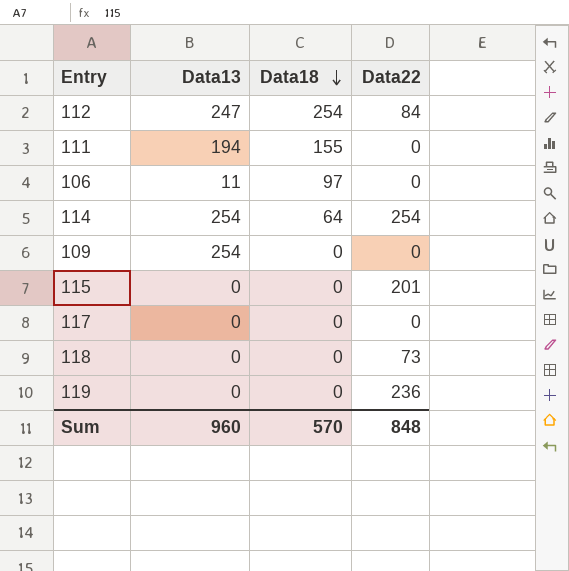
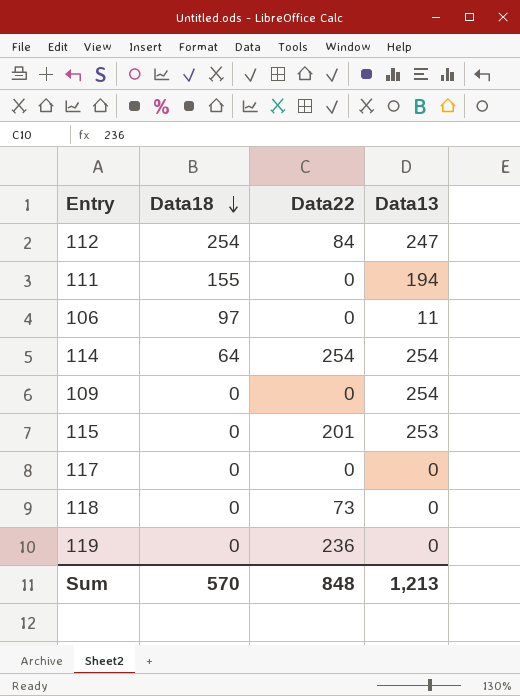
column Data13 | position: 2 -> 4
115 | Data13: 0 -> 253
Sum | Data13: 960 -> 1,213

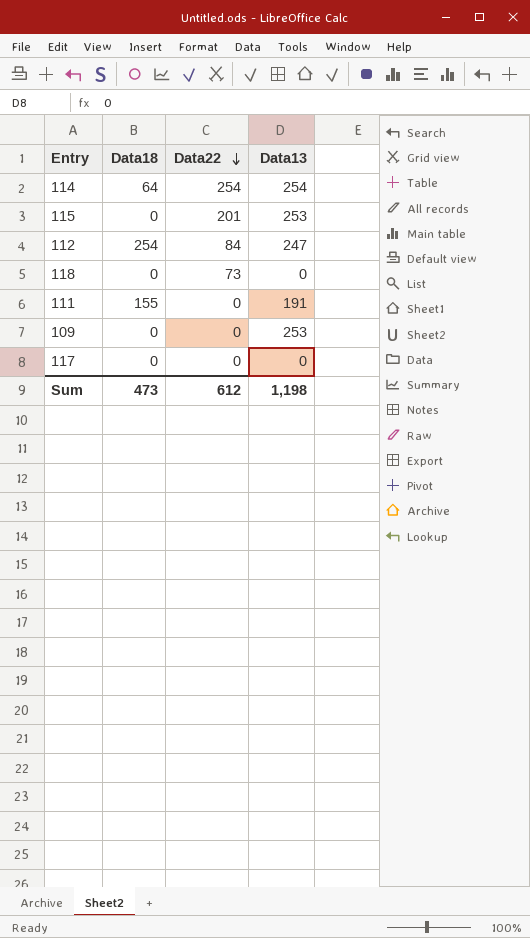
row order: Data18 descending -> Data22 descending
row 106: 97 | 0 | 11 -> none
row 119: 0 | 236 | 0 -> none
111 | Data13: 194 -> 191
109 | Data13: 254 -> 253
Sum | Data18: 570 -> 473
Sum | Data22: 848 -> 612
Sum | Data13: 1,213 -> 1,198

